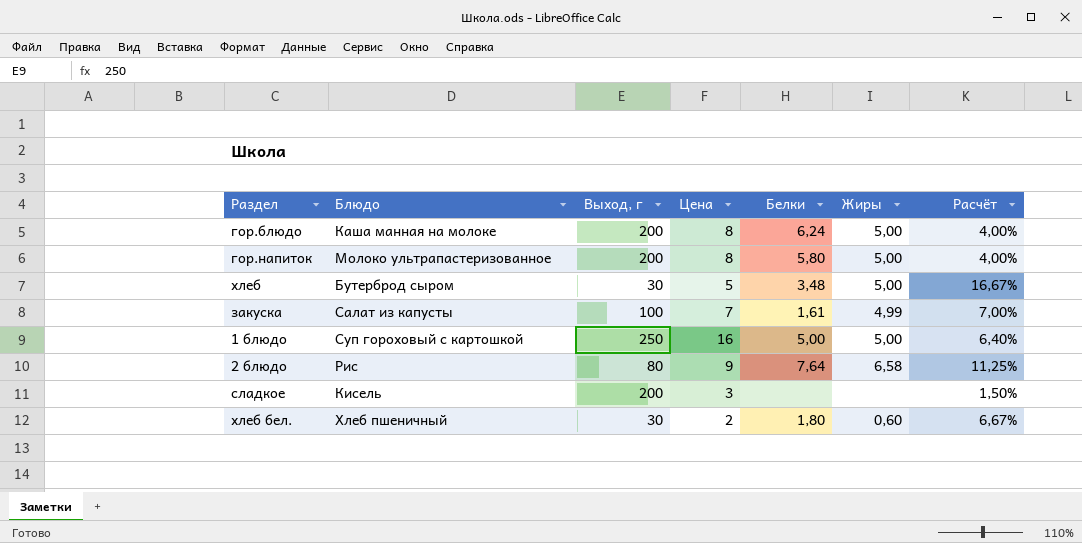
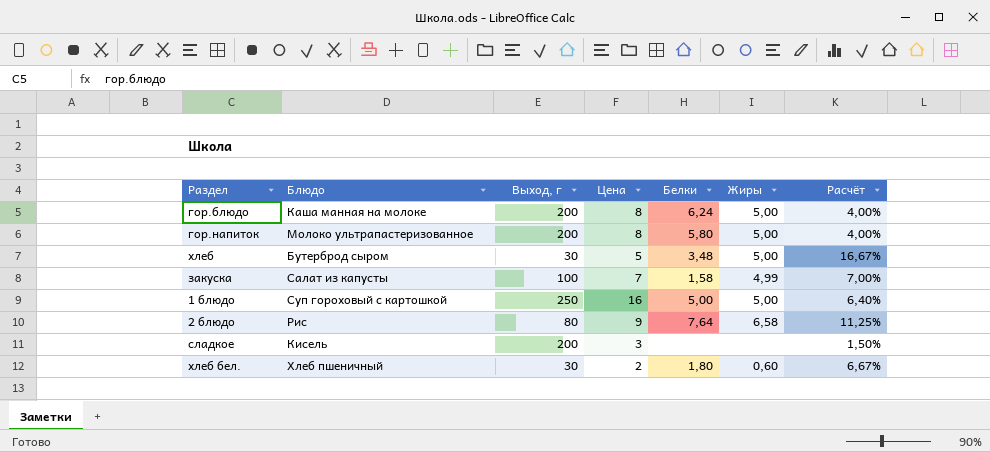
закуска | Белки: 1,61 -> 1,58

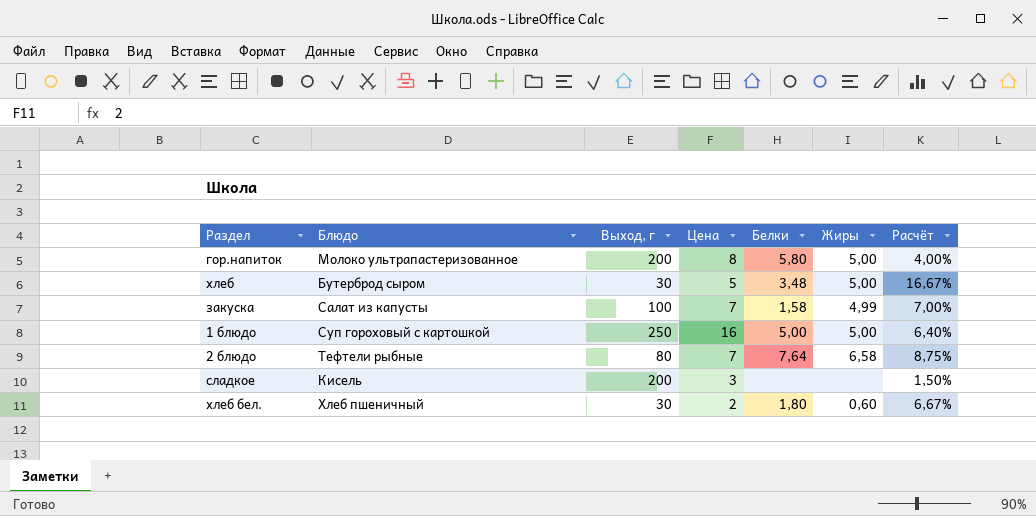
row гор.блюдо: Каша манная на молоке | 200 | 8 | 6,24 | 5,00 | 4,00% -> none
2 блюдо | Блюдо: Рис -> Тефтели рыбные
2 блюдо | Цена: 9 -> 7
2 блюдо | Расчёт: 11,25% -> 8,75%

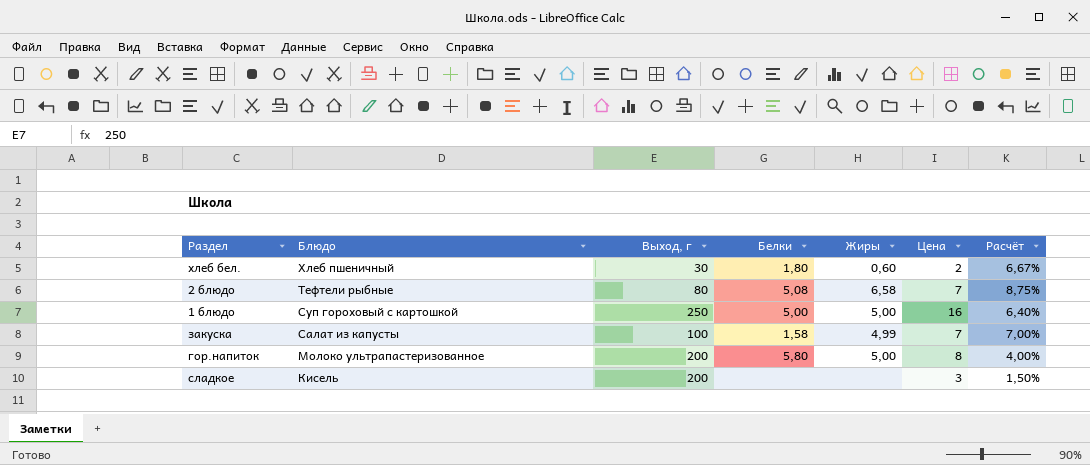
row order: none -> Блюдо descending
column Цена | position: 4 -> 6
row хлеб: Бутерброд сыром | 30 | 5 | 3,48 | 5,00 | 16,67% -> none
2 блюдо | Белки: 7,64 -> 5,08

